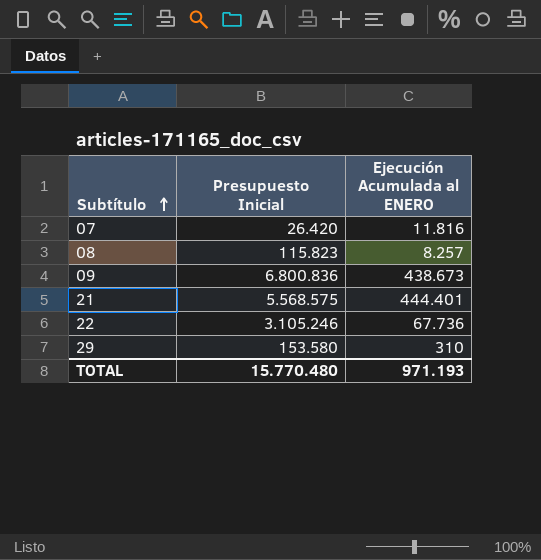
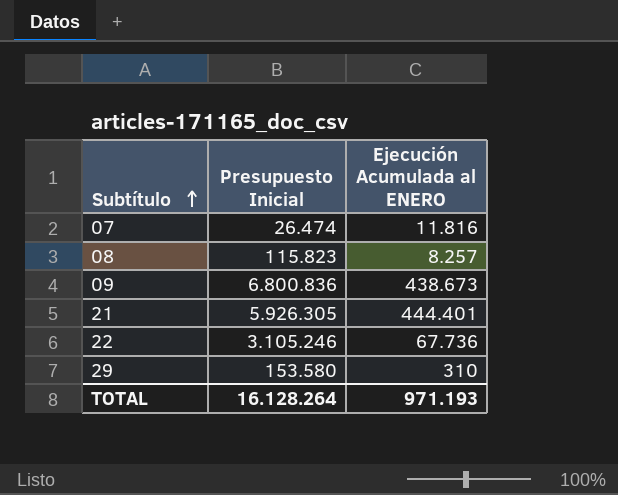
07 | Presupuesto Inicial: 26.420 -> 26.474
21 | Presupuesto Inicial: 5.568.575 -> 5.926.305
TOTAL | Presupuesto Inicial: 15.770.480 -> 16.128.264

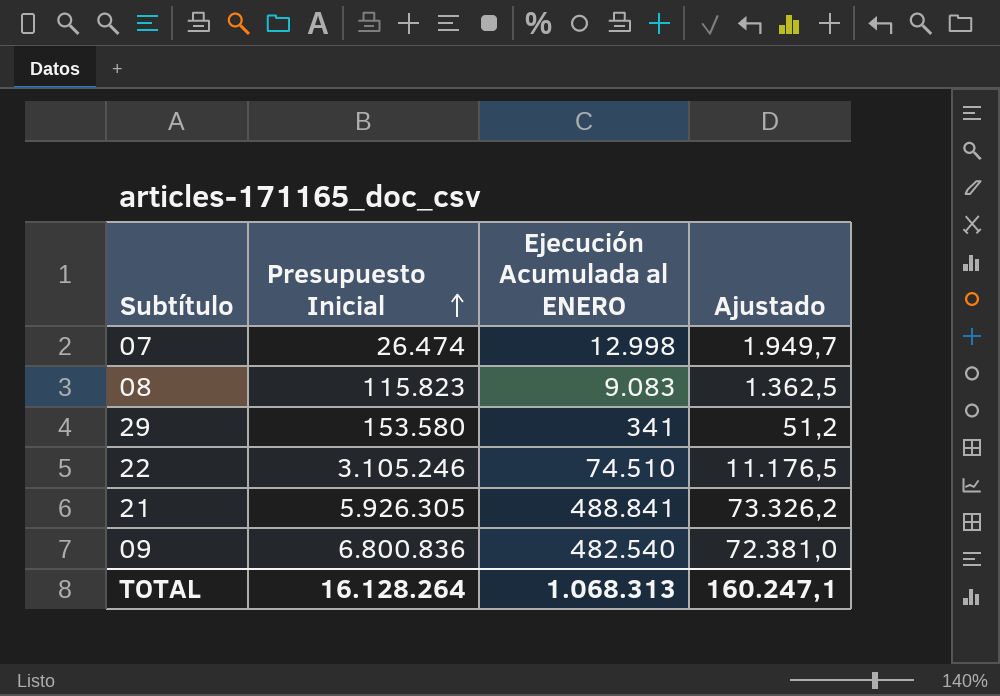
row order: Subtítulo ascending -> Presupuesto Inicial ascending
column Ajustado | formula: none -> [Ejecución Acumulada al ENERO] * 0,15
07 | Ejecución Acumulada al ENERO: 11.816 -> 12.998
08 | Ejecución Acumulada al ENERO: 8.257 -> 9.083
29 | Ejecución Acumulada al ENERO: 310 -> 341
22 | Ejecución Acumulada al ENERO: 67.736 -> 74.510
21 | Ejecución Acumulada al ENERO: 444.401 -> 488.841
09 | Ejecución Acumulada al ENERO: 438.673 -> 482.540
TOTAL | Ejecución Acumulada al ENERO: 971.193 -> 1.068.313

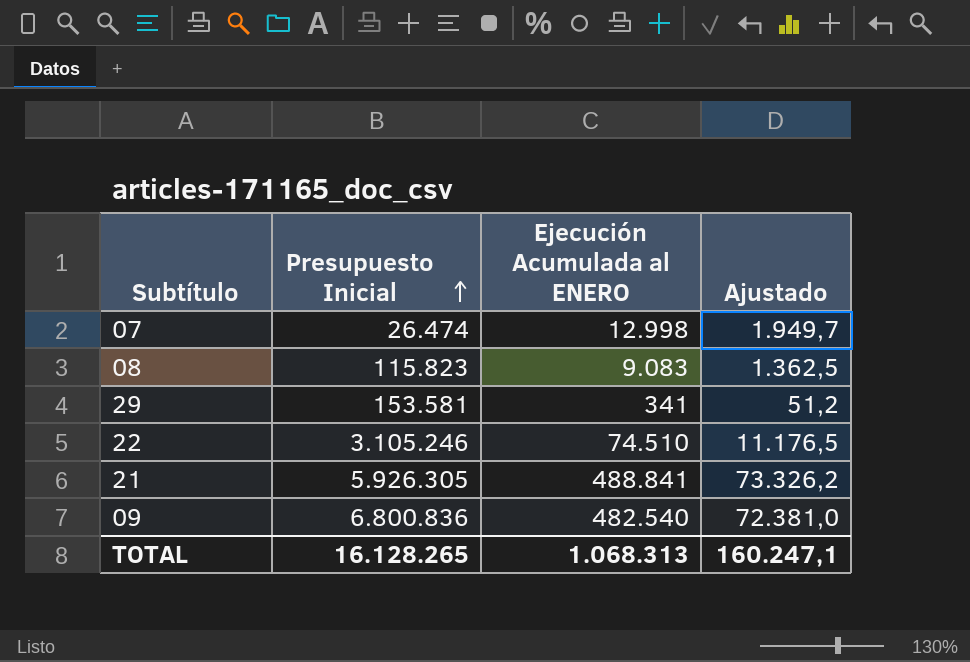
29 | Presupuesto Inicial: 153.580 -> 153.581
TOTAL | Presupuesto Inicial: 16.128.264 -> 16.128.265

